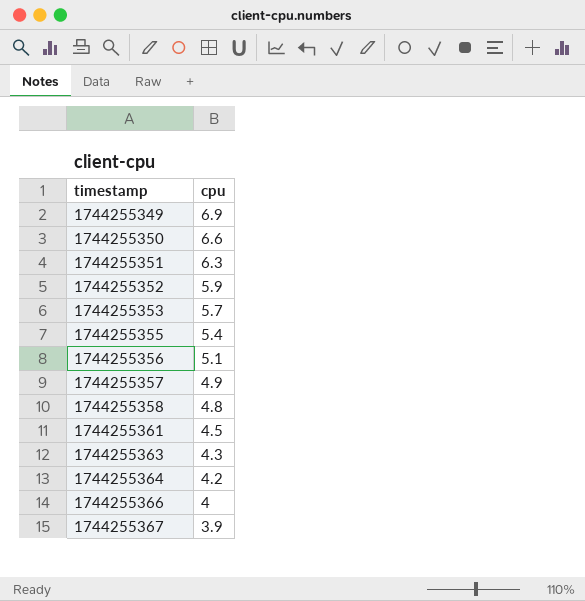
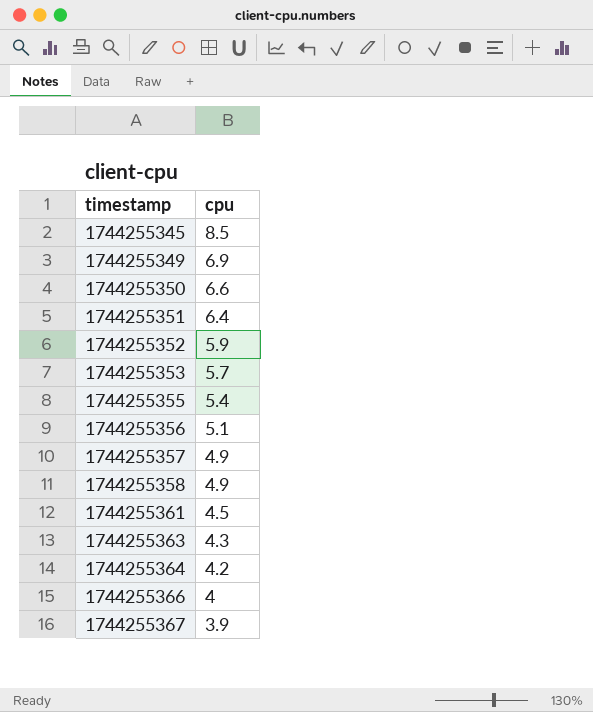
row 1744255345: none -> 8.5
1744255351 | cpu: 6.3 -> 6.4
1744255358 | cpu: 4.8 -> 4.9

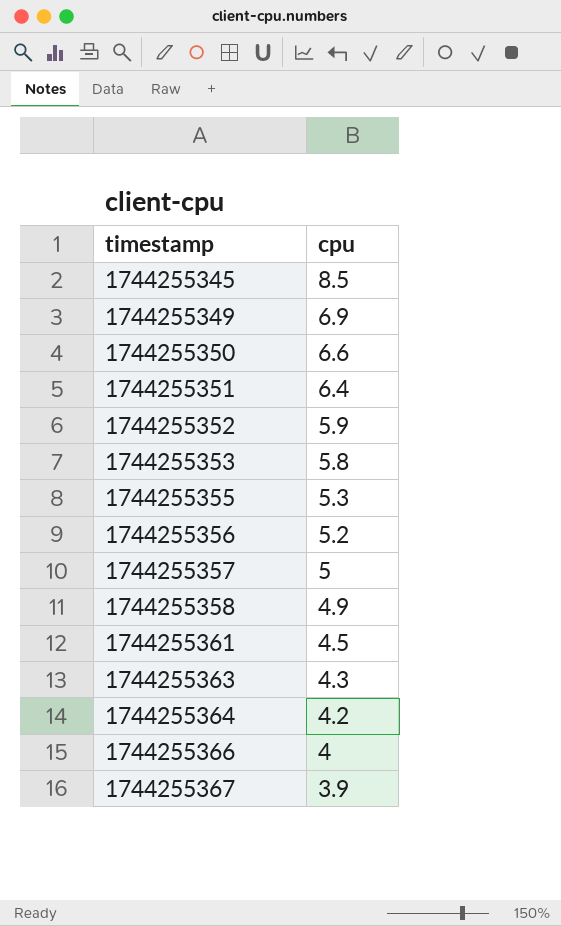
1744255353 | cpu: 5.7 -> 5.8
1744255355 | cpu: 5.4 -> 5.3
1744255356 | cpu: 5.1 -> 5.2
1744255357 | cpu: 4.9 -> 5

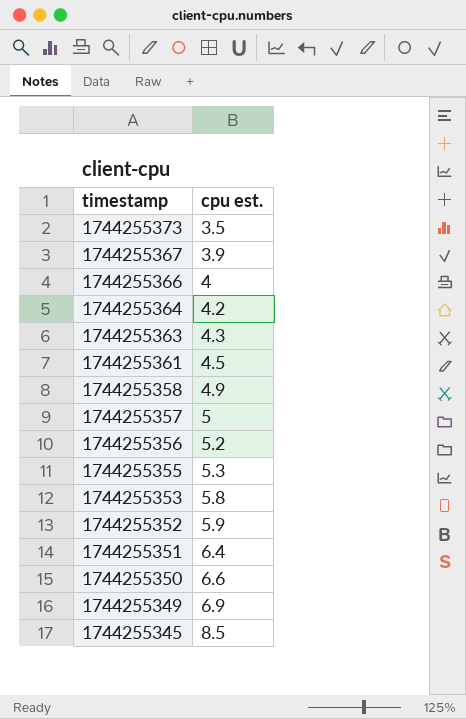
row order: timestamp ascending -> timestamp descending
column name: cpu -> cpu est.
row 1744255373: none -> 3.5

